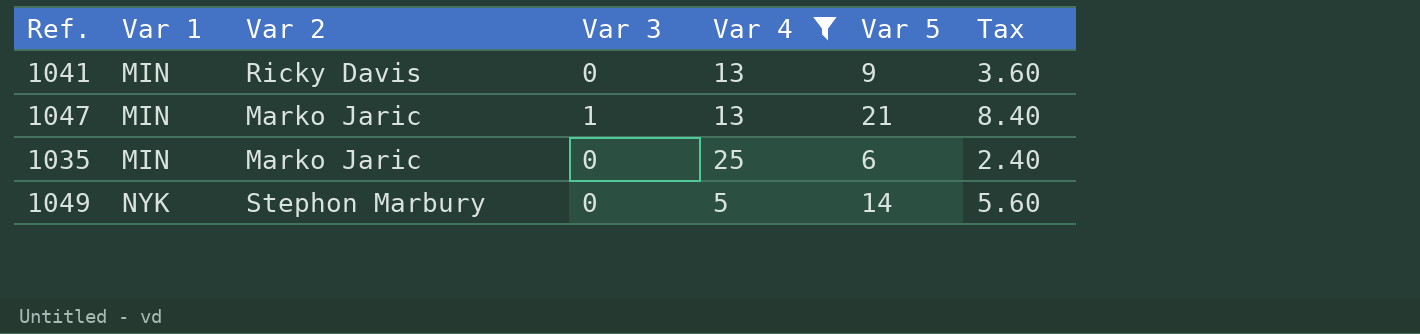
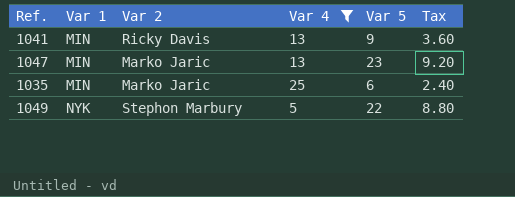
column Var 3 | position: 4 -> none
1047 | Var 5: 21 -> 23
1047 | Tax: 8.40 -> 9.20
1049 | Var 5: 14 -> 22
1049 | Tax: 5.60 -> 8.80

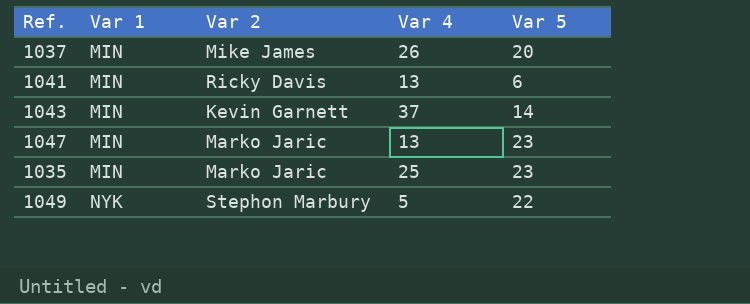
filter: Var 4 <= 25 -> none
column Tax | formula: [Var 5] * 0.4 -> none
1041 | Var 5: 9 -> 6
1035 | Var 5: 6 -> 23

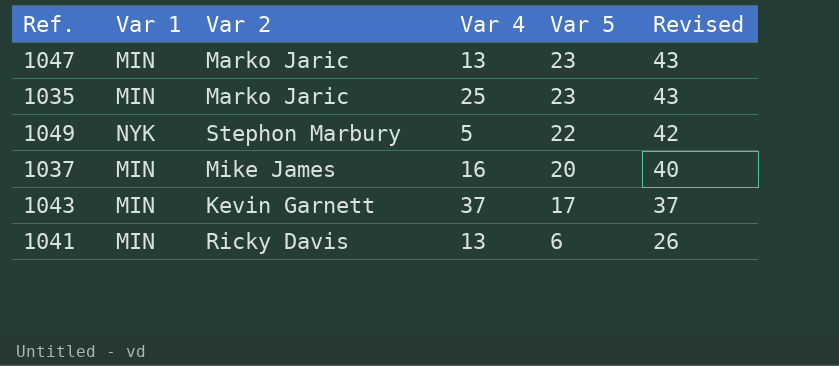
row order: Var 1 ascending -> Var 5 descending
column Revised | formula: none -> [Var 5] + 20
1037 | Var 4: 26 -> 16
1043 | Var 5: 14 -> 17

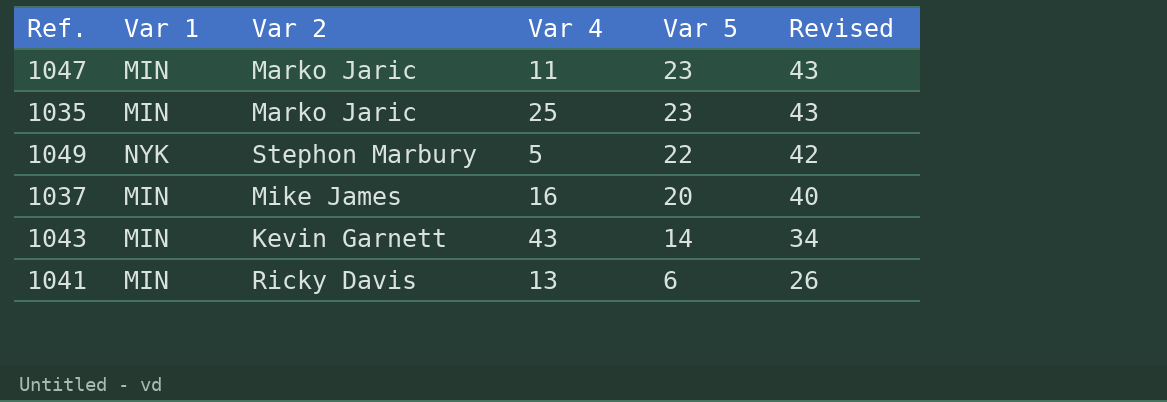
1047 | Var 4: 13 -> 11
1043 | Var 4: 37 -> 43
1043 | Var 5: 17 -> 14
1043 | Revised: 37 -> 34

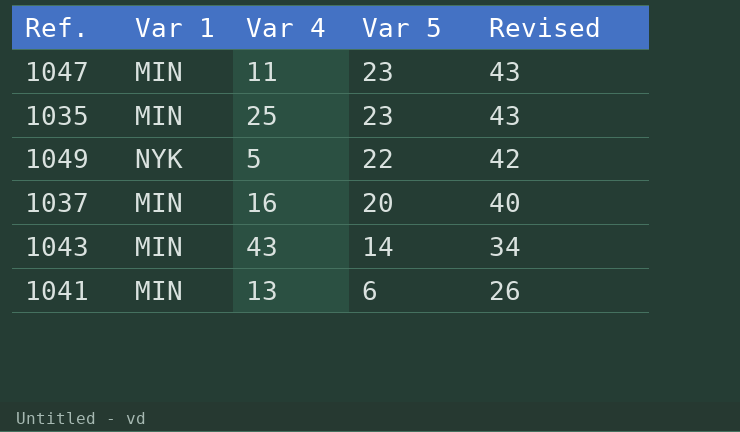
column Var 2 | position: 3 -> none

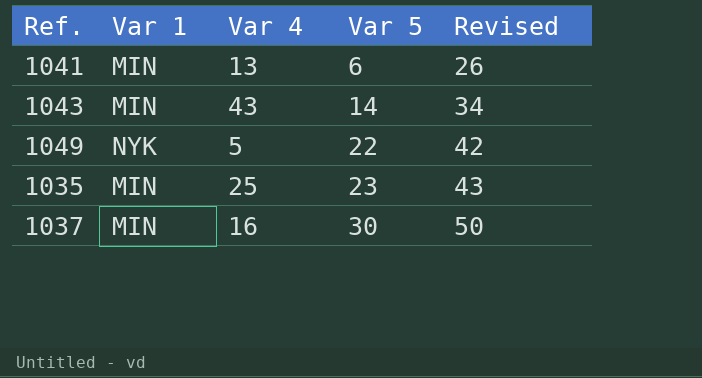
row order: Var 5 descending -> Var 5 ascending
row 1047: MIN | 11 | 23 | 43 -> none
1037 | Var 5: 20 -> 30
1037 | Revised: 40 -> 50

